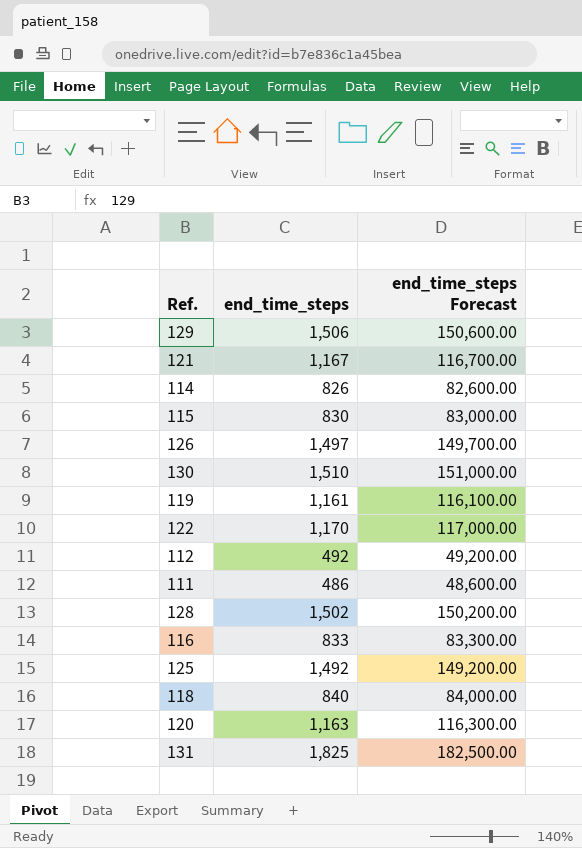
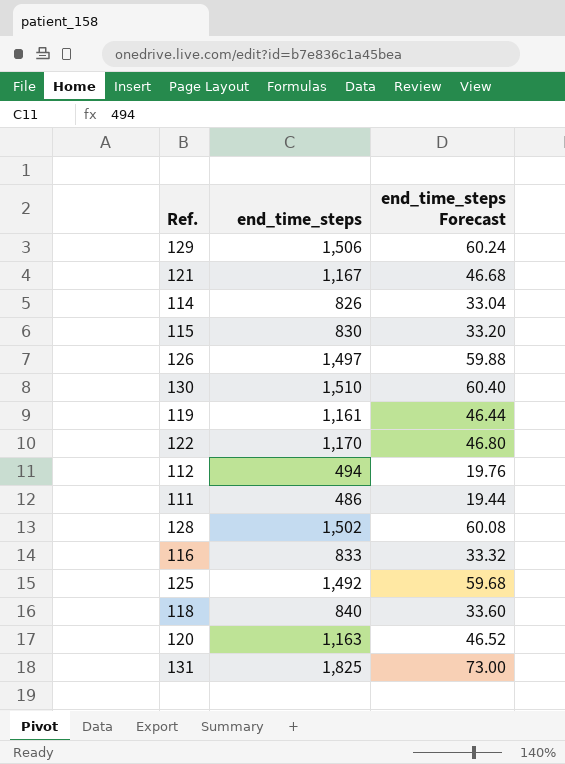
column end_time_steps Forecast | formula: [end_time_steps] * 100 -> [end_time_steps] * 0.04
112 | end_time_steps: 492 -> 494

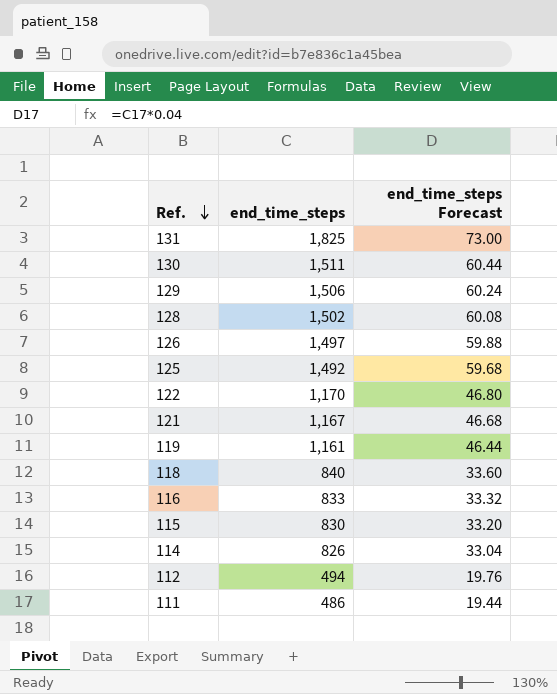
row order: none -> Ref. descending
row 120: 1,163 | 46.52 -> none
130 | end_time_steps: 1,510 -> 1,511
130 | end_time_steps Forecast: 60.40 -> 60.44

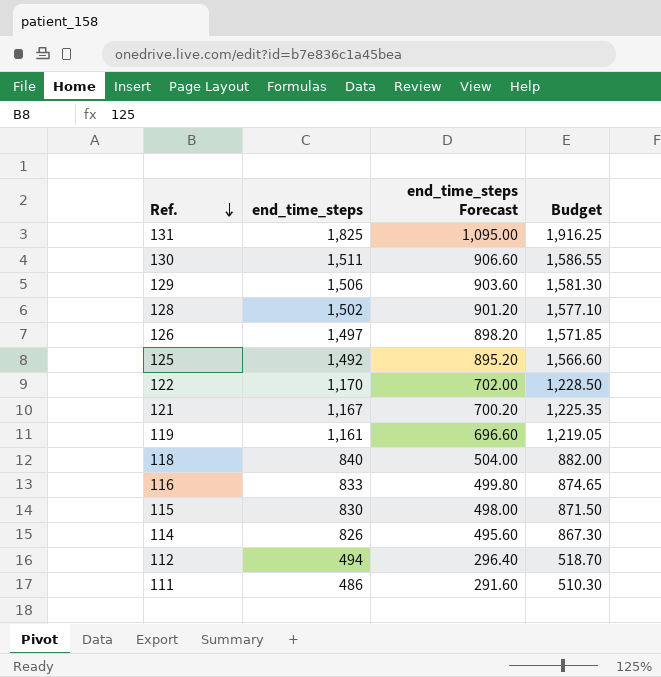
column end_time_steps Forecast | formula: [end_time_steps] * 0.04 -> [end_time_steps] * 0.6
column Budget | formula: none -> [end_time_steps] * 1.05

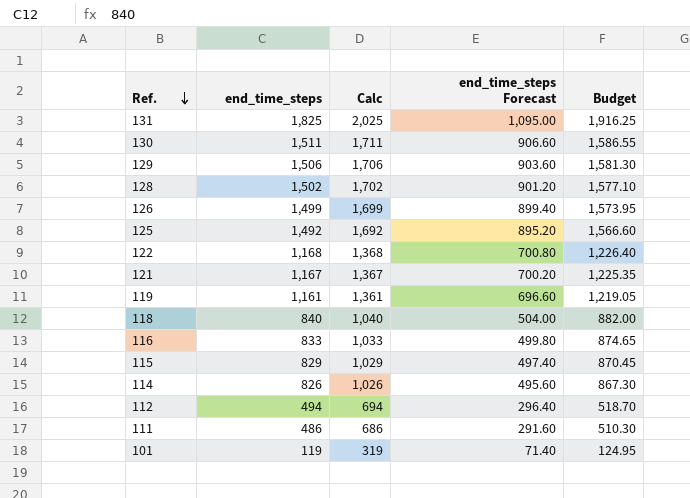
column Calc | formula: none -> [end_time_steps] + 200
126 | end_time_steps: 1,497 -> 1,499
126 | end_time_steps Forecast: 898.20 -> 899.40
126 | Budget: 1,571.85 -> 1,573.95
122 | end_time_steps: 1,170 -> 1,168
122 | end_time_steps Forecast: 702.00 -> 700.80
122 | Budget: 1,228.50 -> 1,226.40
115 | end_time_steps: 830 -> 829
115 | end_time_steps Forecast: 498.00 -> 497.40
115 | Budget: 871.50 -> 870.45
row 101: none -> 119 | 319 | 71.40 | 124.95

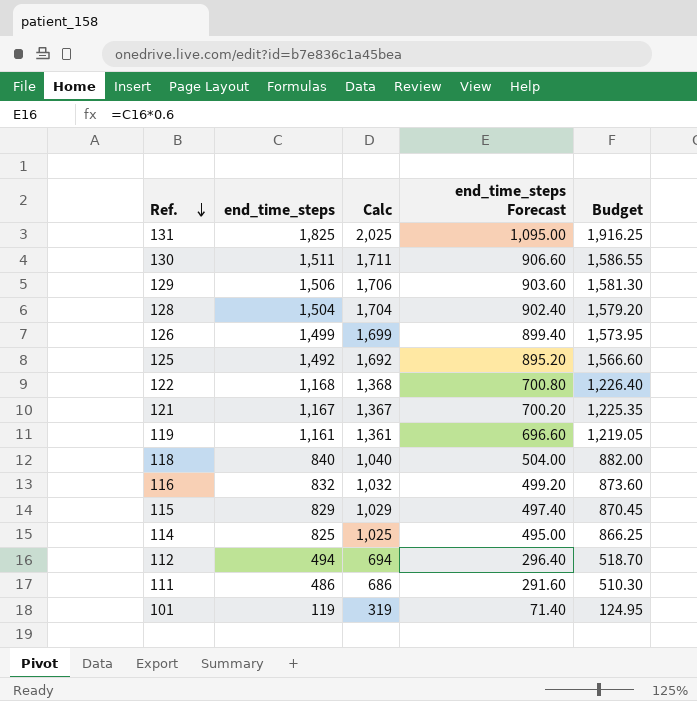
128 | end_time_steps: 1,502 -> 1,504
128 | Calc: 1,702 -> 1,704
128 | end_time_steps Forecast: 901.20 -> 902.40
128 | Budget: 1,577.10 -> 1,579.20
116 | end_time_steps: 833 -> 832
116 | Calc: 1,033 -> 1,032
116 | end_time_steps Forecast: 499.80 -> 499.20
116 | Budget: 874.65 -> 873.60
114 | end_time_steps: 826 -> 825
114 | Calc: 1,026 -> 1,025
114 | end_time_steps Forecast: 495.60 -> 495.00
114 | Budget: 867.30 -> 866.25

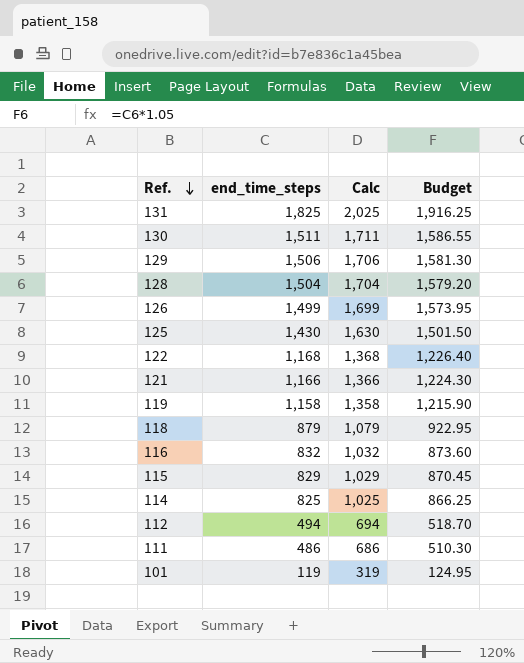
column end_time_steps Forecast | formula: [end_time_steps] * 0.6 -> none
125 | end_time_steps: 1,492 -> 1,430
125 | Calc: 1,692 -> 1,630
125 | Budget: 1,566.60 -> 1,501.50
121 | end_time_steps: 1,167 -> 1,166
121 | Calc: 1,367 -> 1,366
121 | Budget: 1,225.35 -> 1,224.30
119 | end_time_steps: 1,161 -> 1,158
119 | Calc: 1,361 -> 1,358
119 | Budget: 1,219.05 -> 1,215.90
118 | end_time_steps: 840 -> 879
118 | Calc: 1,040 -> 1,079
118 | Budget: 882.00 -> 922.95

